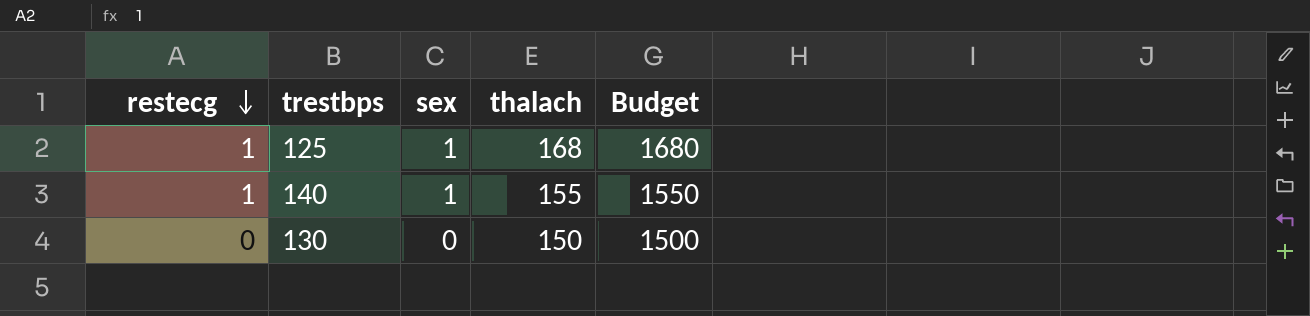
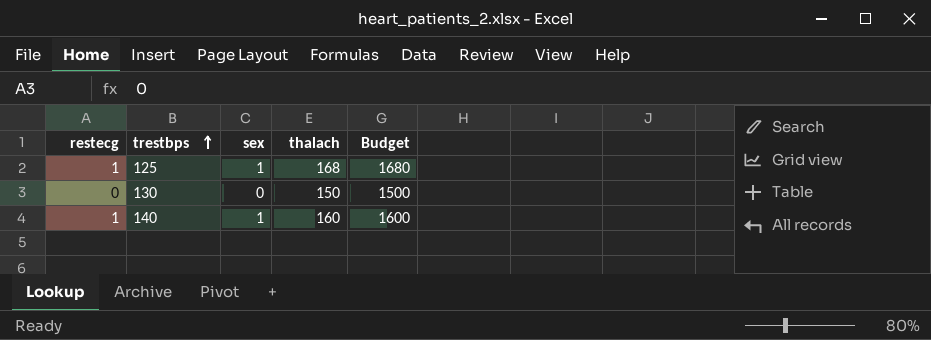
row order: restecg descending -> trestbps ascending
140 | thalach: 155 -> 160
140 | Budget: 1550 -> 1600

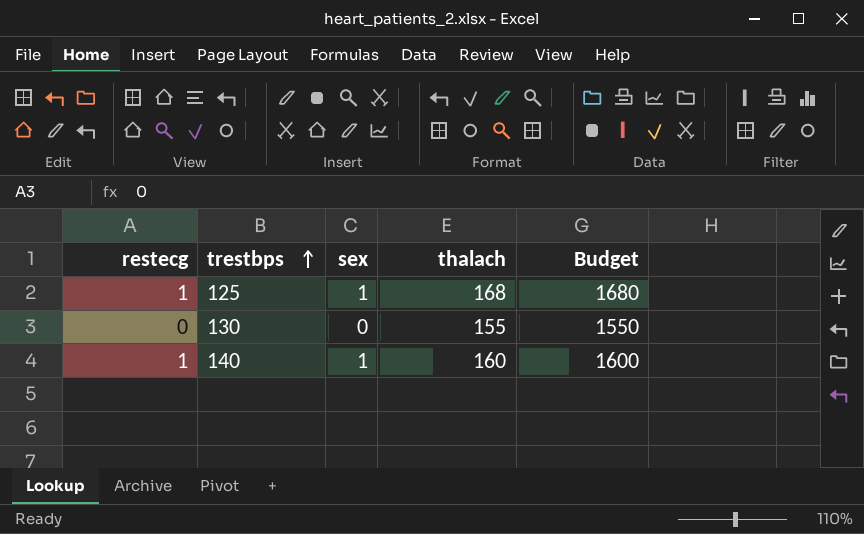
130 | thalach: 150 -> 155
130 | Budget: 1500 -> 1550

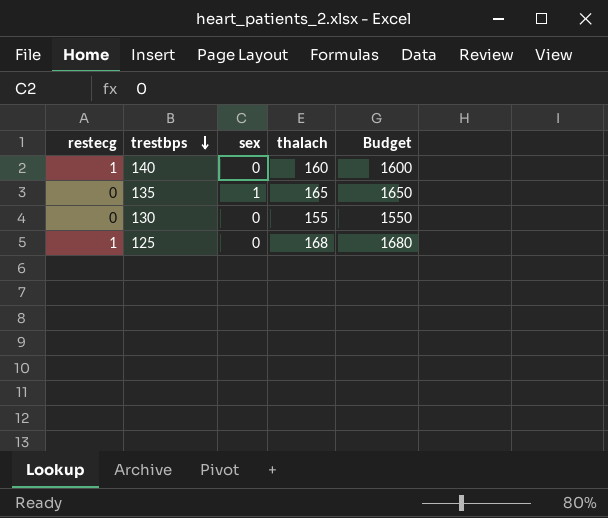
row order: trestbps ascending -> trestbps descending
140 | sex: 1 -> 0
row 135: none -> 0 | 1 | 165 | 1650
125 | sex: 1 -> 0

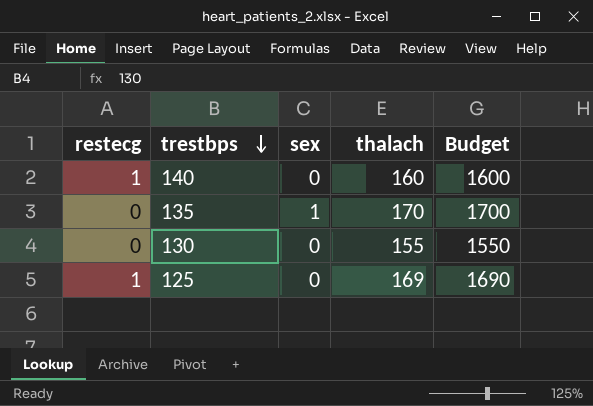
135 | thalach: 165 -> 170
135 | Budget: 1650 -> 1700
125 | thalach: 168 -> 169
125 | Budget: 1680 -> 1690

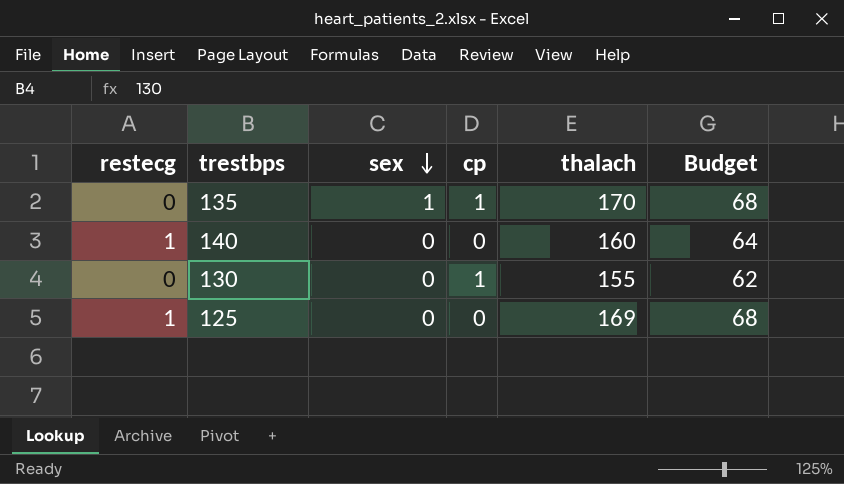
row order: trestbps descending -> sex descending
column cp | position: none -> 4
column Budget | formula: [thalach] * 10 -> [thalach] * 0.4

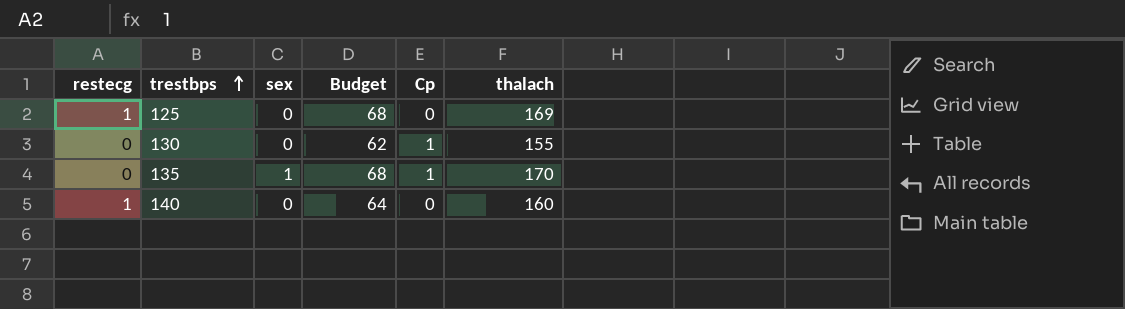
row order: sex descending -> trestbps ascending
column Budget | position: 6 -> 4
column name: cp -> Cp

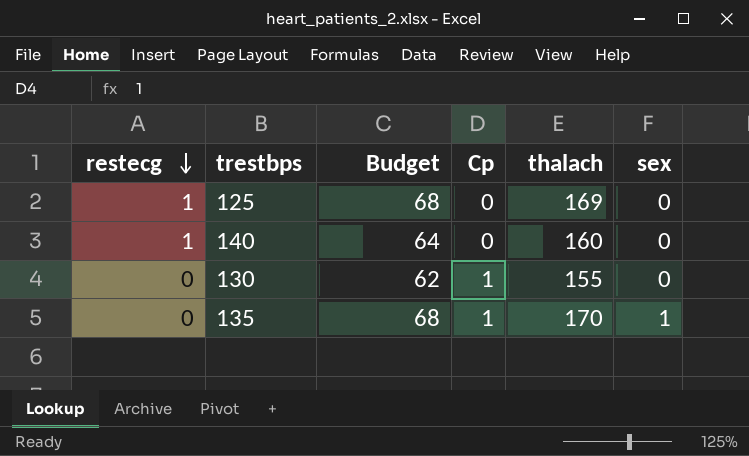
row order: trestbps ascending -> restecg descending
column sex | position: 3 -> 6

